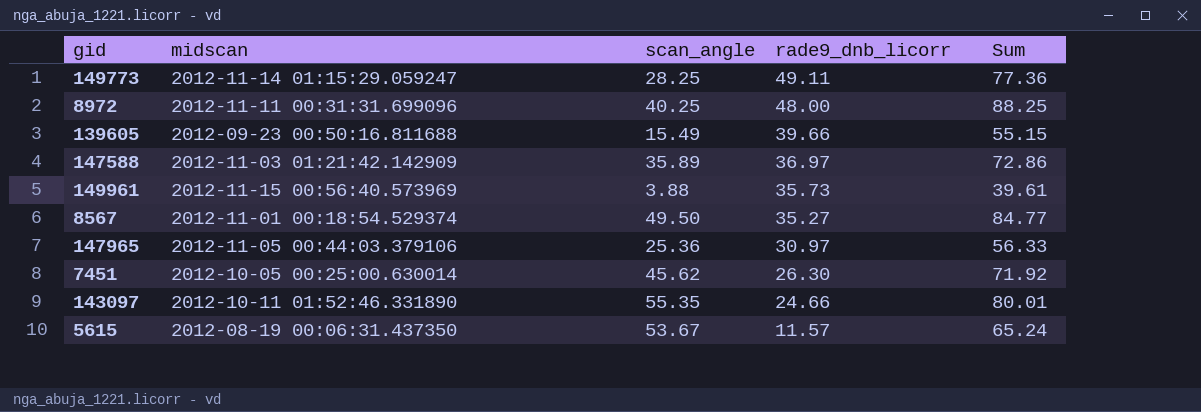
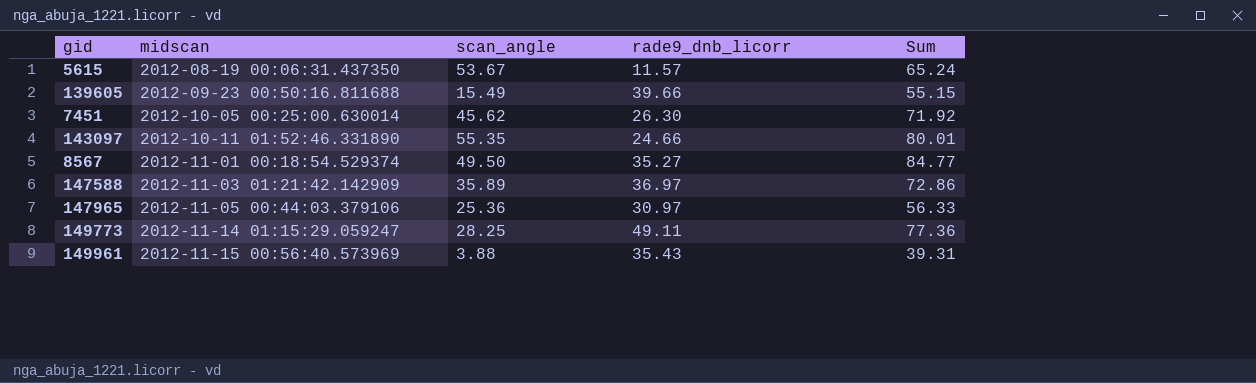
row order: rade9_dnb_licorr descending -> midscan ascending
row 8972: 2012-11-11 00:31:31.699096 | 40.25 | 48.00 | 88.25 -> none
149961 | rade9_dnb_licorr: 35.73 -> 35.43
149961 | Sum: 39.61 -> 39.31

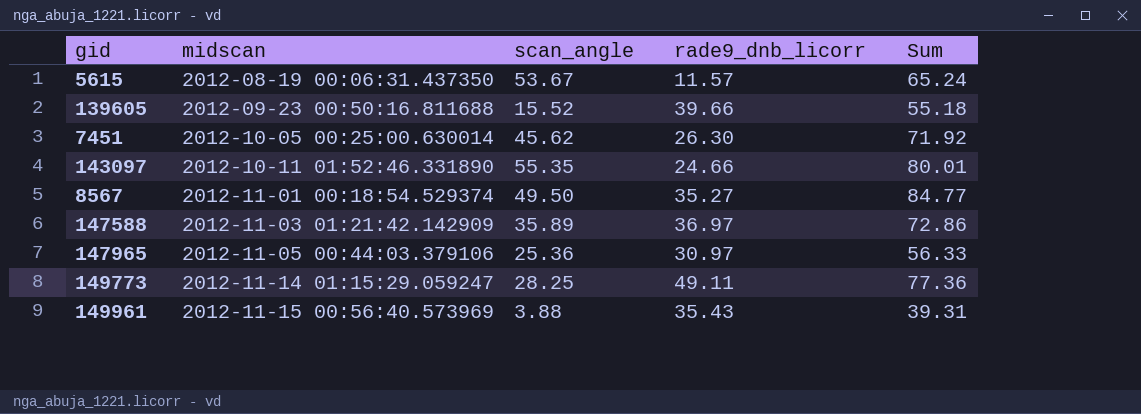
139605 | scan_angle: 15.49 -> 15.52
139605 | Sum: 55.15 -> 55.18

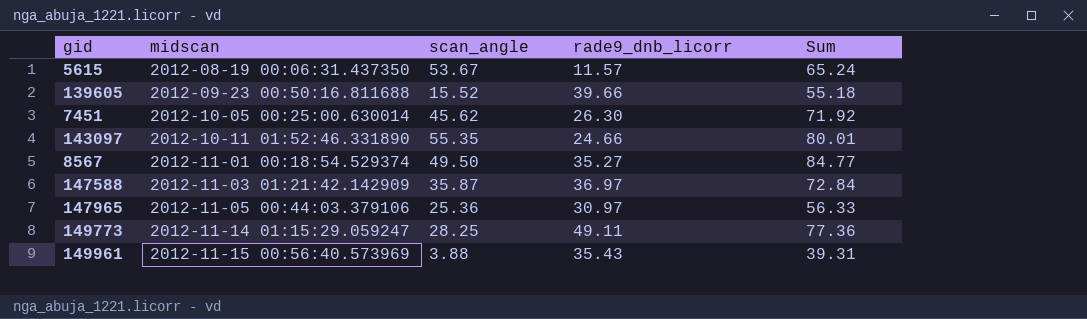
147588 | scan_angle: 35.89 -> 35.87
147588 | Sum: 72.86 -> 72.84

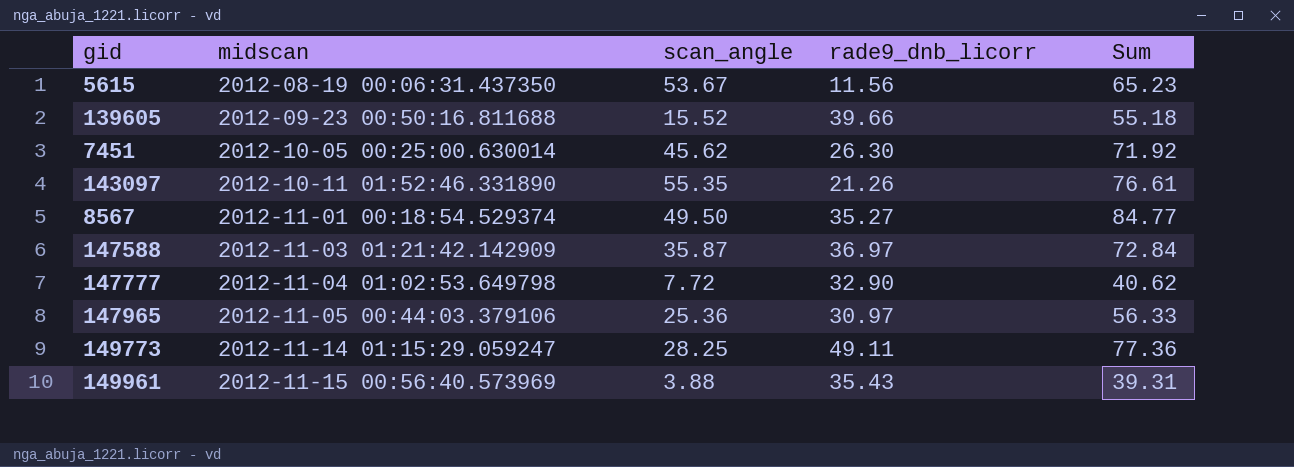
5615 | rade9_dnb_licorr: 11.57 -> 11.56
5615 | Sum: 65.24 -> 65.23
143097 | rade9_dnb_licorr: 24.66 -> 21.26
143097 | Sum: 80.01 -> 76.61
row 147777: none -> 2012-11-04 01:02:53.649798 | 7.72 | 32.90 | 40.62

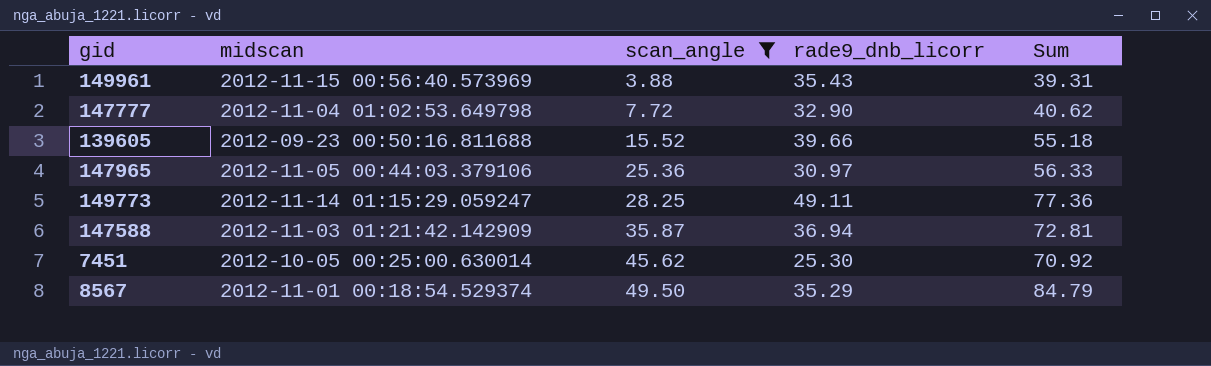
filter: none -> scan_angle <= 49.50
row order: midscan ascending -> scan_angle ascending
147588 | rade9_dnb_licorr: 36.97 -> 36.94
147588 | Sum: 72.84 -> 72.81
7451 | rade9_dnb_licorr: 26.30 -> 25.30
7451 | Sum: 71.92 -> 70.92
8567 | rade9_dnb_licorr: 35.27 -> 35.29
8567 | Sum: 84.77 -> 84.79

